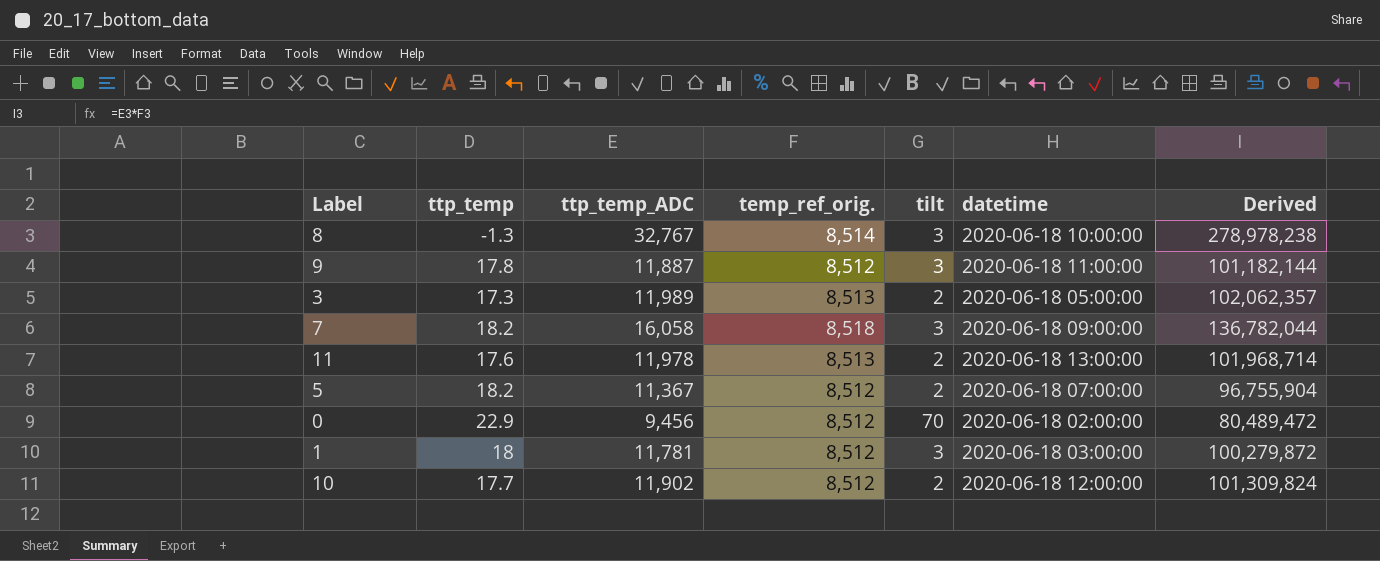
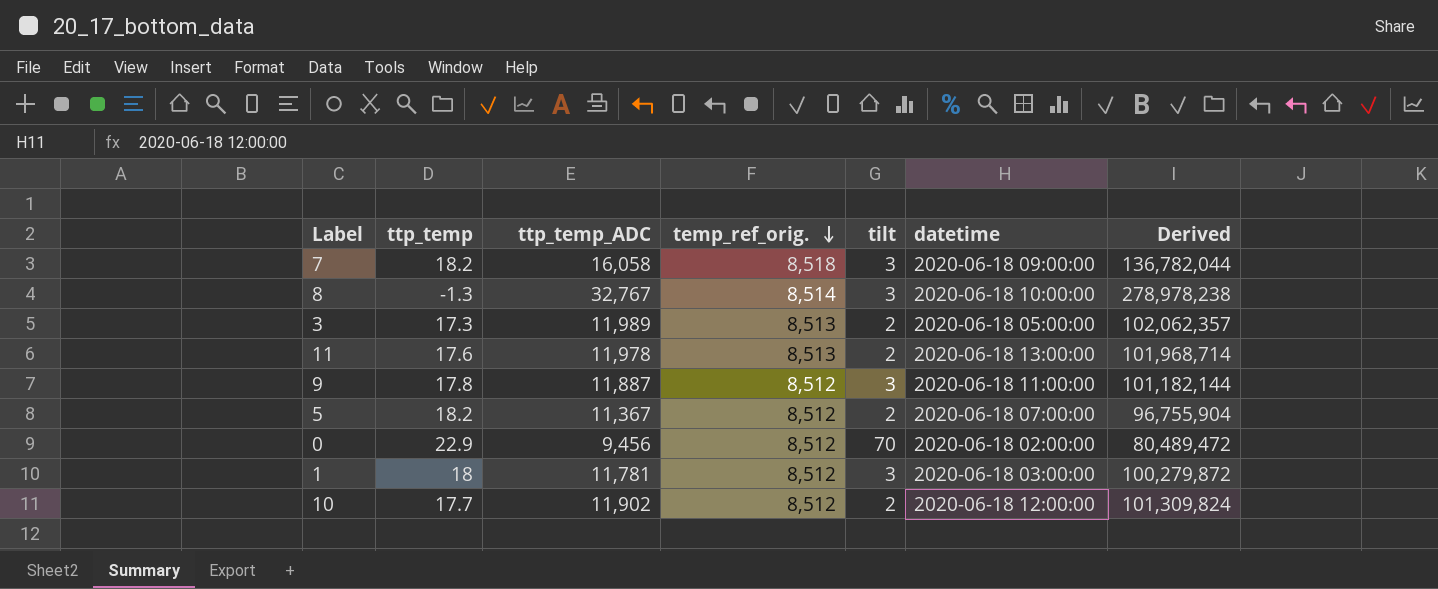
row order: none -> temp_ref_orig. descending

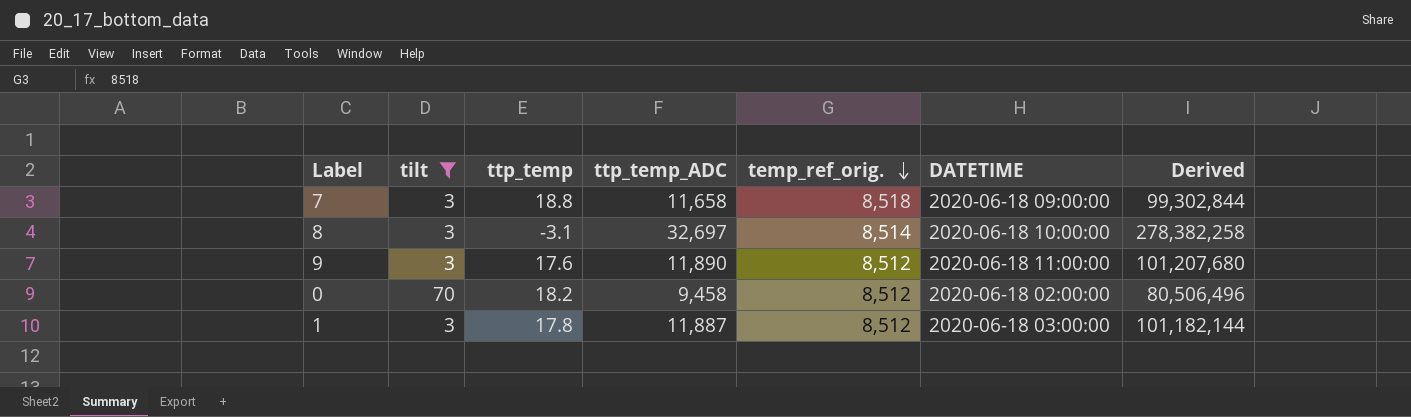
filter: none -> tilt != 2
column tilt | position: 5 -> 2
column name: datetime -> DATETIME
7 | ttp_temp: 18.2 -> 18.8
7 | ttp_temp_ADC: 16,058 -> 11,658
7 | Derived: 136,782,044 -> 99,302,844
8 | ttp_temp: -1.3 -> -3.1
8 | ttp_temp_ADC: 32,767 -> 32,697
8 | Derived: 278,978,238 -> 278,382,258
9 | ttp_temp: 17.8 -> 17.6
9 | ttp_temp_ADC: 11,887 -> 11,890
9 | Derived: 101,182,144 -> 101,207,680
0 | ttp_temp: 22.9 -> 18.2
0 | ttp_temp_ADC: 9,456 -> 9,458
0 | Derived: 80,489,472 -> 80,506,496
1 | ttp_temp: 18 -> 17.8
1 | ttp_temp_ADC: 11,781 -> 11,887
1 | Derived: 100,279,872 -> 101,182,144

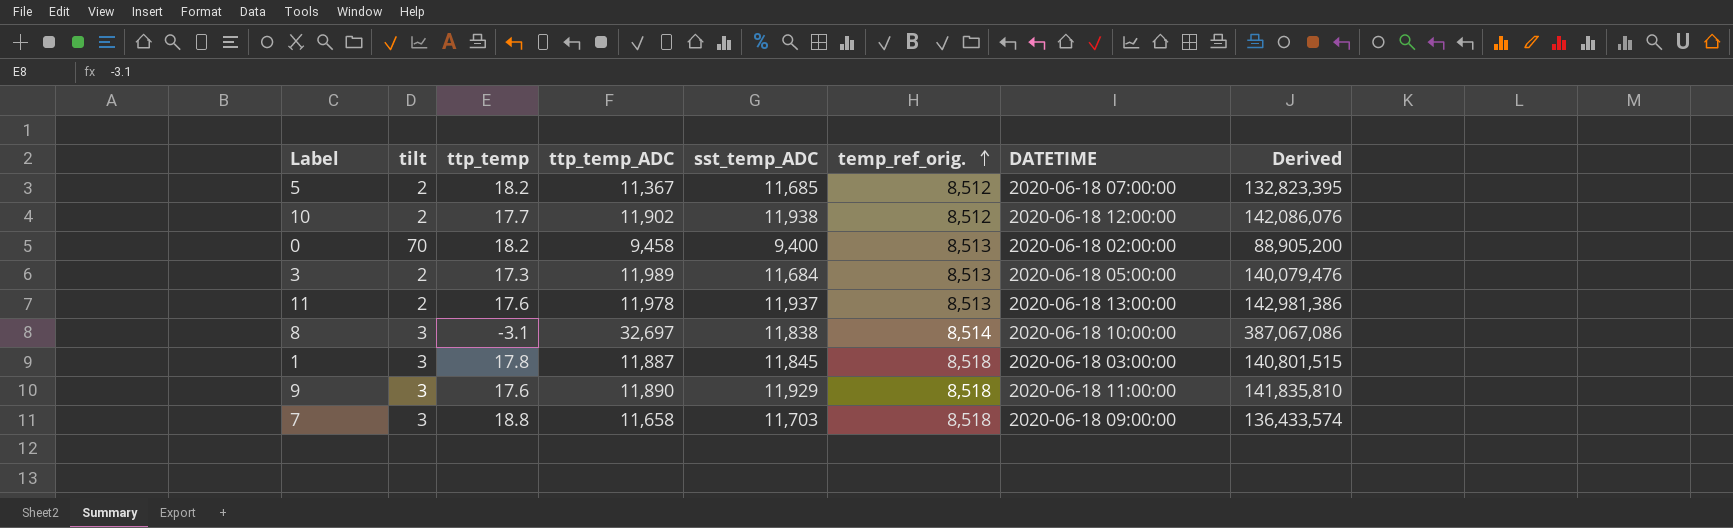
filter: tilt != 2 -> none
row order: temp_ref_orig. descending -> temp_ref_orig. ascending
column sst_temp_ADC | position: none -> 5
column Derived | formula: [ttp_temp_ADC] * [temp_ref_orig.] -> [ttp_temp_ADC] * [sst_temp_ADC]
0 | temp_ref_orig.: 8,512 -> 8,513
1 | temp_ref_orig.: 8,512 -> 8,518
9 | temp_ref_orig.: 8,512 -> 8,518

